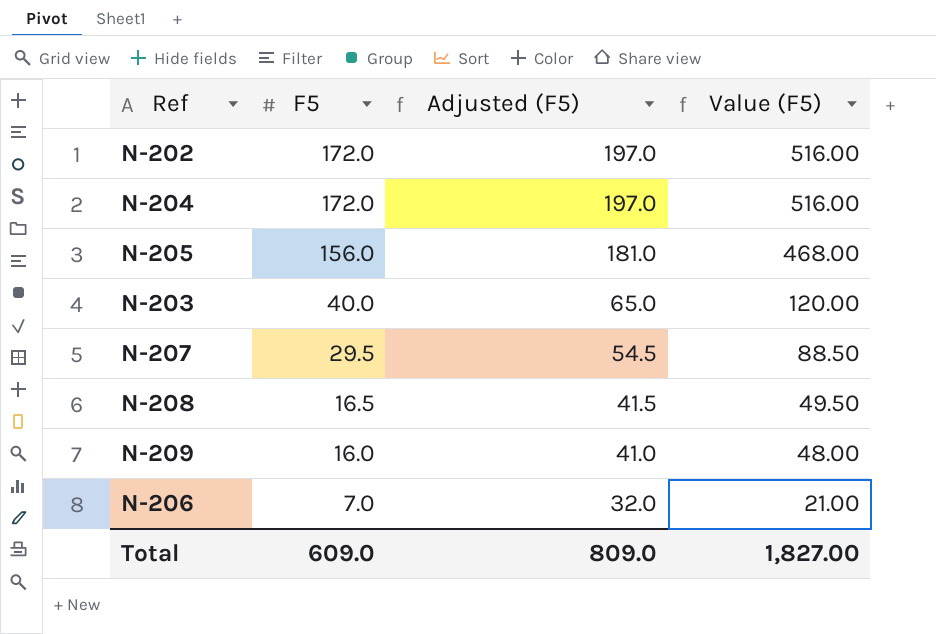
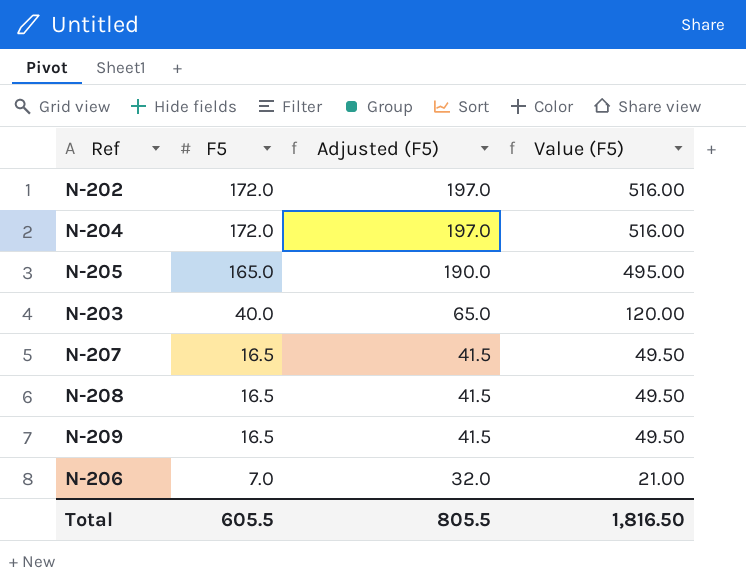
N-205 | F5: 156.0 -> 165.0
N-205 | Adjusted (F5): 181.0 -> 190.0
N-205 | Value (F5): 468.00 -> 495.00
N-207 | F5: 29.5 -> 16.5
N-207 | Adjusted (F5): 54.5 -> 41.5
N-207 | Value (F5): 88.50 -> 49.50
N-209 | F5: 16.0 -> 16.5
N-209 | Adjusted (F5): 41.0 -> 41.5
N-209 | Value (F5): 48.00 -> 49.50
Total | F5: 609.0 -> 605.5
Total | Adjusted (F5): 809.0 -> 805.5
Total | Value (F5): 1,827.00 -> 1,816.50

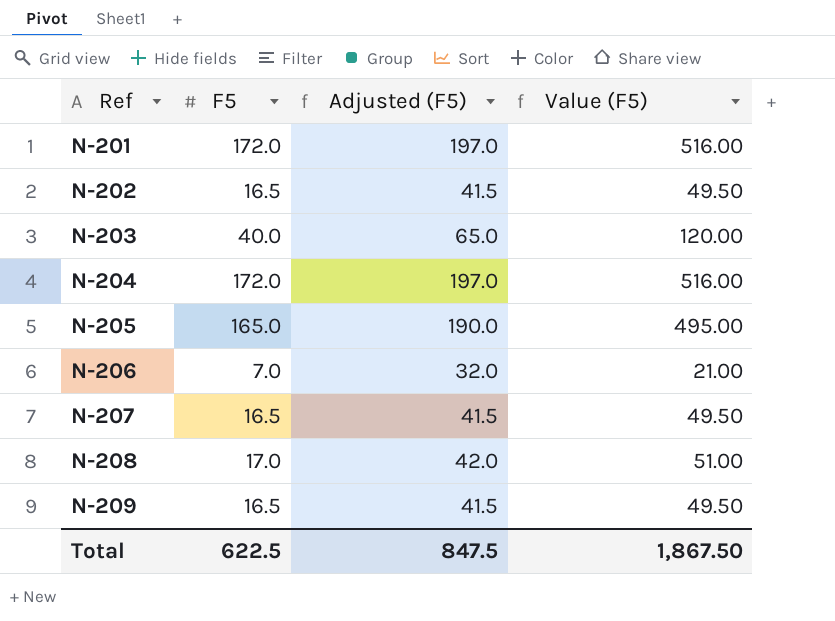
row order: F5 descending -> Ref ascending
row N-201: none -> 172.0 | 197.0 | 516.00
N-202 | F5: 172.0 -> 16.5
N-202 | Adjusted (F5): 197.0 -> 41.5
N-202 | Value (F5): 516.00 -> 49.50
N-208 | F5: 16.5 -> 17.0
N-208 | Adjusted (F5): 41.5 -> 42.0
N-208 | Value (F5): 49.50 -> 51.00
Total | F5: 605.5 -> 622.5
Total | Adjusted (F5): 805.5 -> 847.5
Total | Value (F5): 1,816.50 -> 1,867.50

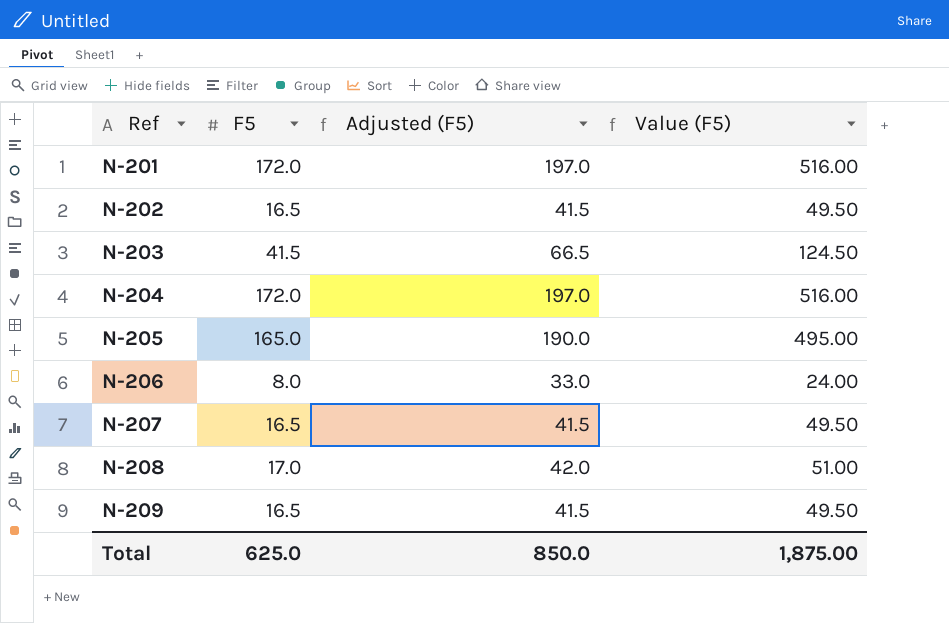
N-203 | F5: 40.0 -> 41.5
N-203 | Adjusted (F5): 65.0 -> 66.5
N-203 | Value (F5): 120.00 -> 124.50
N-206 | F5: 7.0 -> 8.0
N-206 | Adjusted (F5): 32.0 -> 33.0
N-206 | Value (F5): 21.00 -> 24.00
Total | F5: 622.5 -> 625.0
Total | Adjusted (F5): 847.5 -> 850.0
Total | Value (F5): 1,867.50 -> 1,875.00

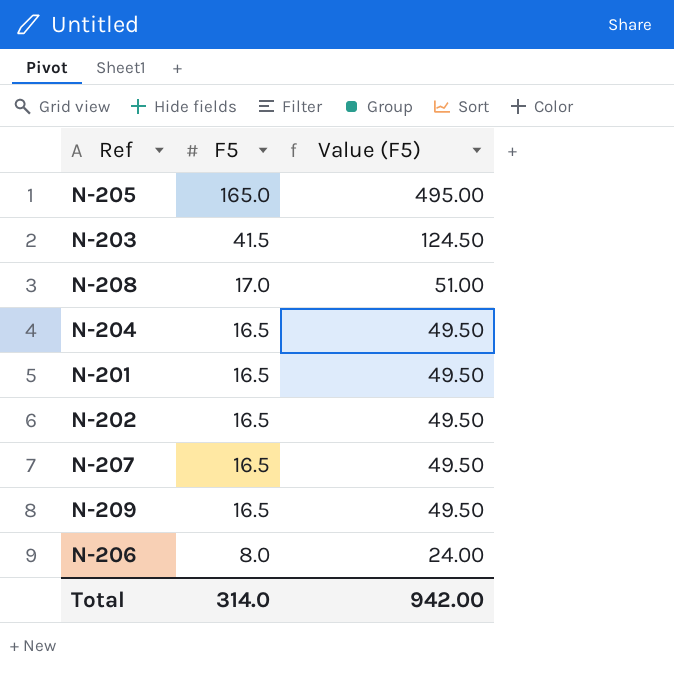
row order: Ref ascending -> F5 descending
column Adjusted (F5) | formula: [F5] + 25 -> none
N-204 | F5: 172.0 -> 16.5
N-204 | Value (F5): 516.00 -> 49.50
N-201 | F5: 172.0 -> 16.5
N-201 | Value (F5): 516.00 -> 49.50
Total | F5: 625.0 -> 314.0
Total | Value (F5): 1,875.00 -> 942.00

